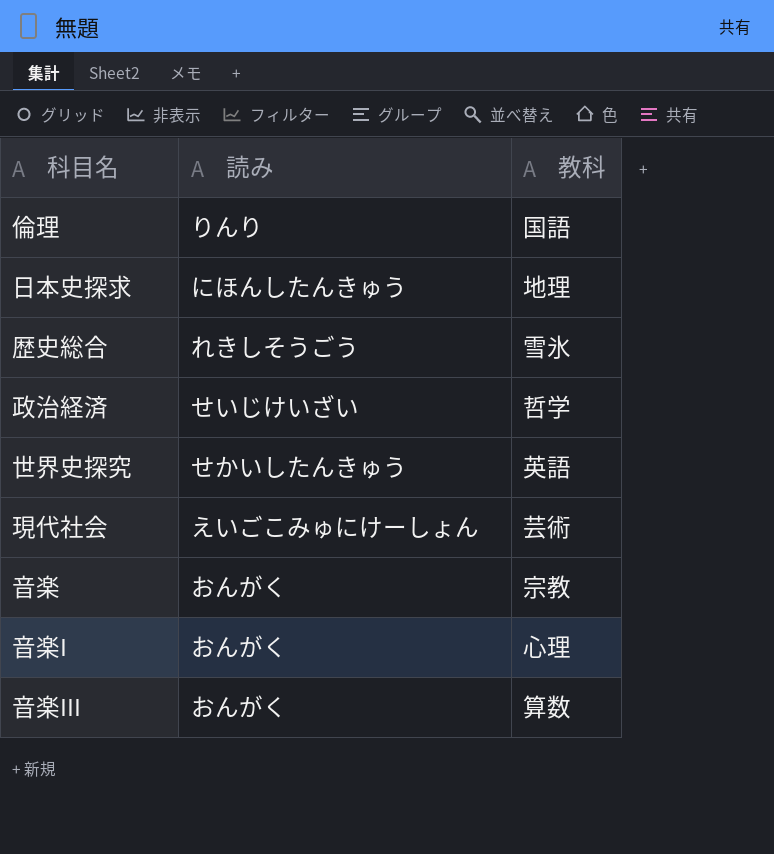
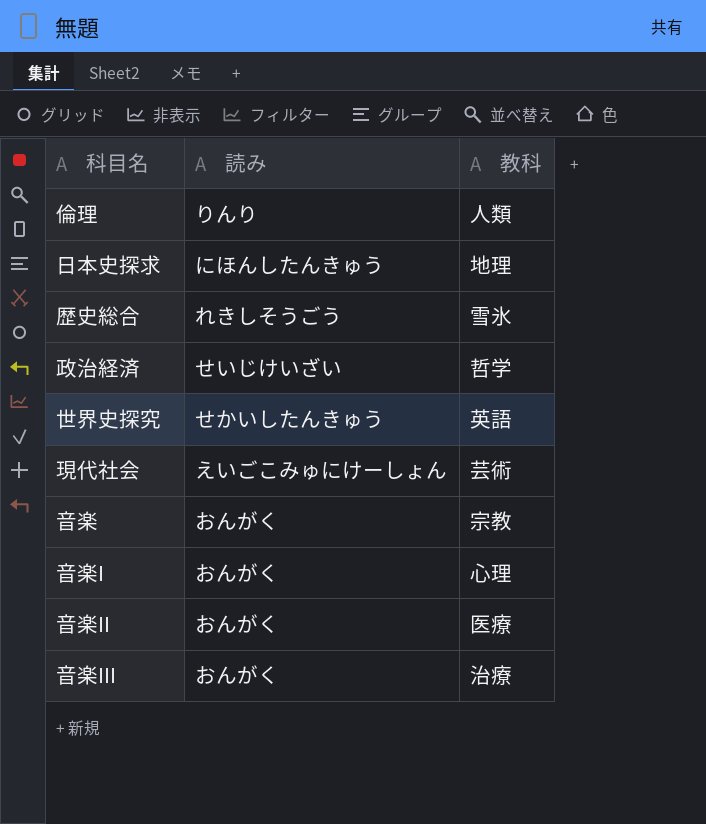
倫理 | 教科: 国語 -> 人類
row 音楽II: none -> おんがく | 医療
音楽III | 教科: 算数 -> 治療

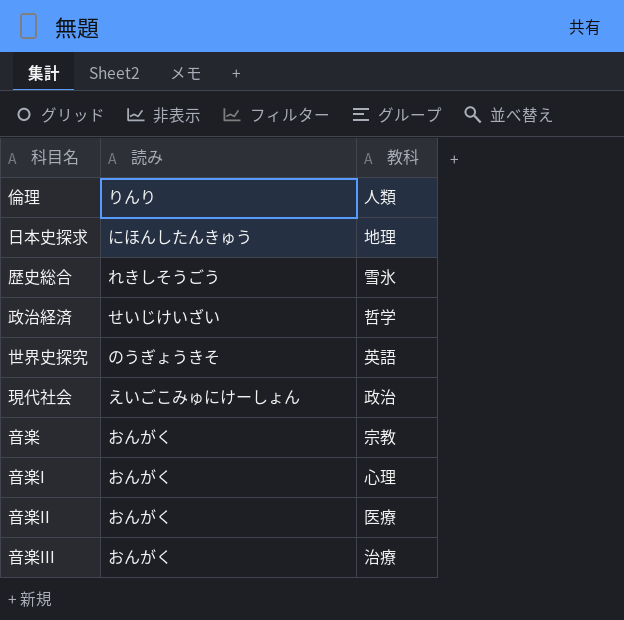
世界史探究 | 読み: せかいしたんきゅう -> のうぎょうきそ
現代社会 | 教科: 芸術 -> 政治

